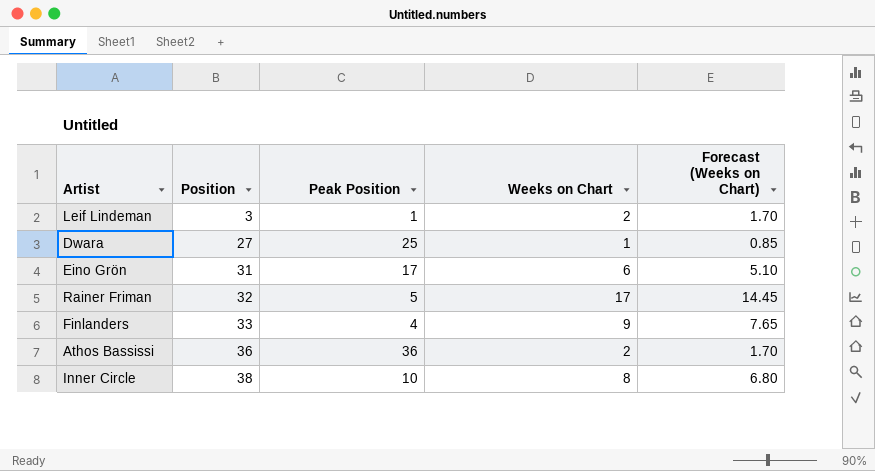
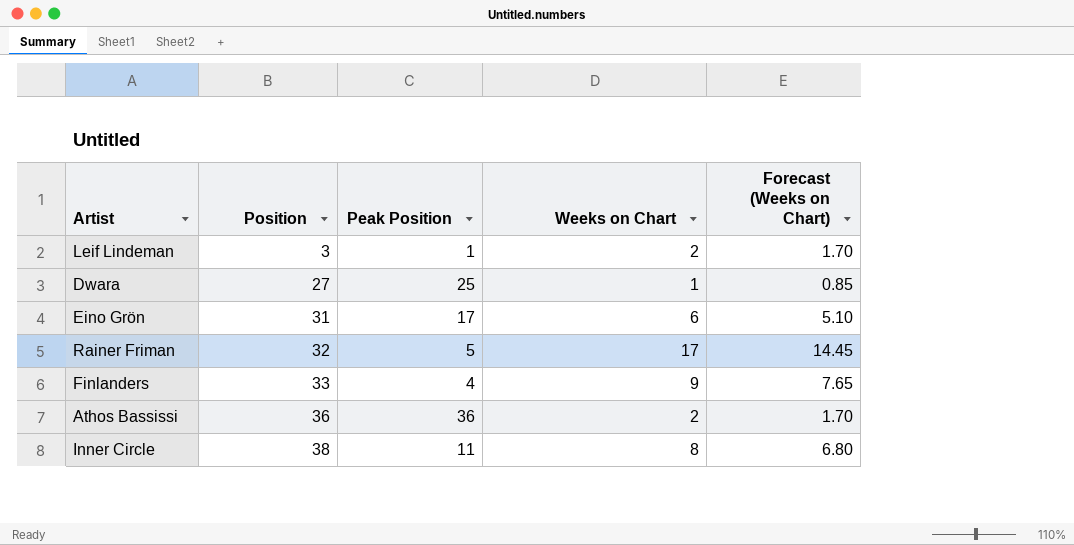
Inner Circle | Peak Position: 10 -> 11

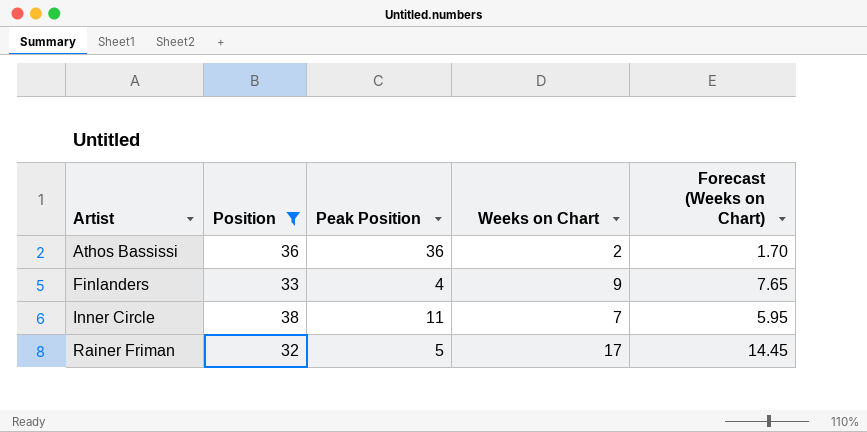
filter: none -> Position >= 32
row order: Position ascending -> Artist ascending
Inner Circle | Weeks on Chart: 8 -> 7
Inner Circle | Forecast (Weeks on Chart): 6.80 -> 5.95

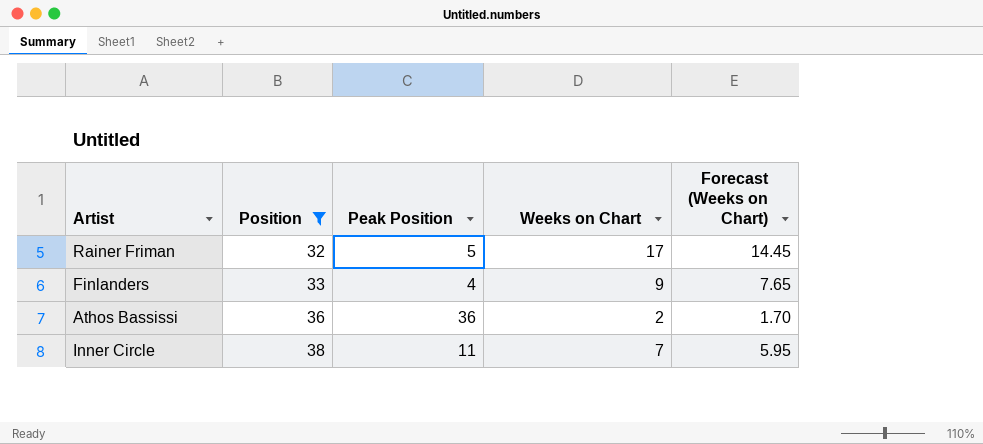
row order: Artist ascending -> Position ascending

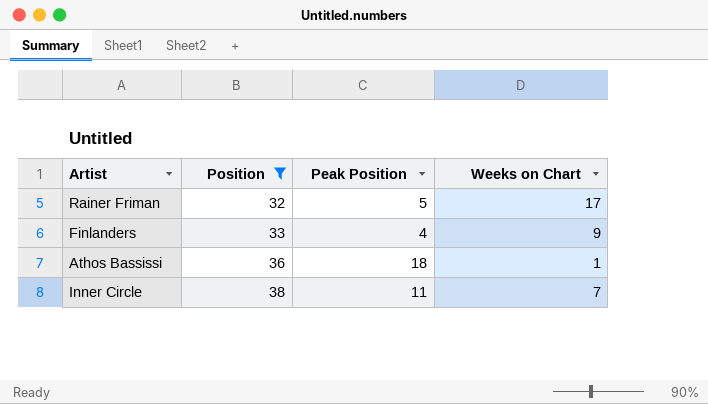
column Forecast (Weeks on Chart) | formula: [Weeks on Chart] * 0.85 -> none
Athos Bassissi | Peak Position: 36 -> 18
Athos Bassissi | Weeks on Chart: 2 -> 1

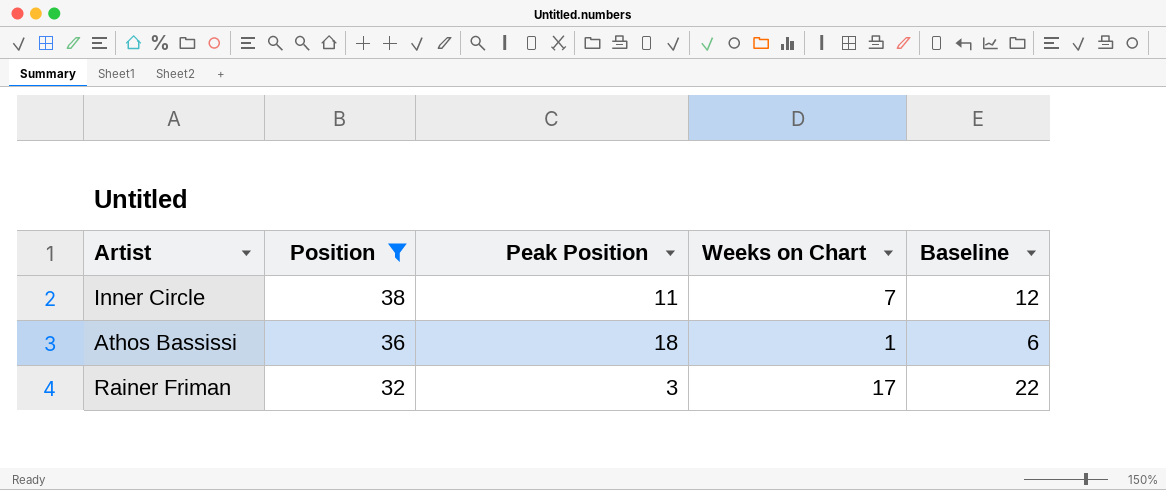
row order: Position ascending -> Position descending
column Baseline | formula: none -> [Weeks on Chart] + 5
row Finlanders: 33 | 4 | 9 -> none
Rainer Friman | Peak Position: 5 -> 3

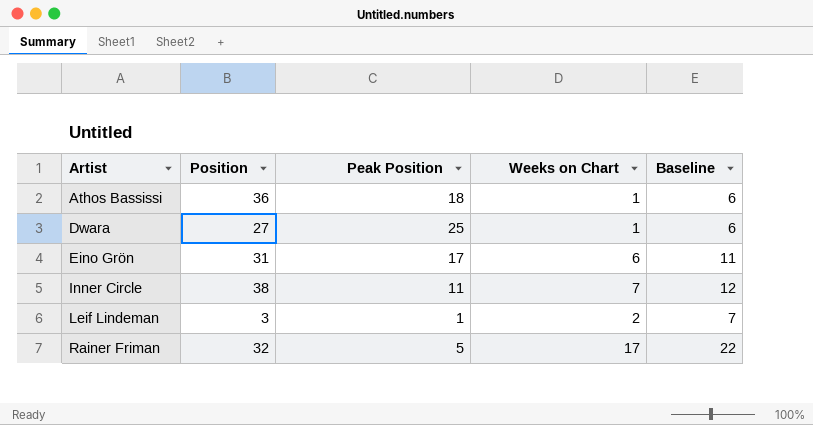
filter: Position >= 32 -> none
row order: Position descending -> Artist ascending
Rainer Friman | Peak Position: 3 -> 5

